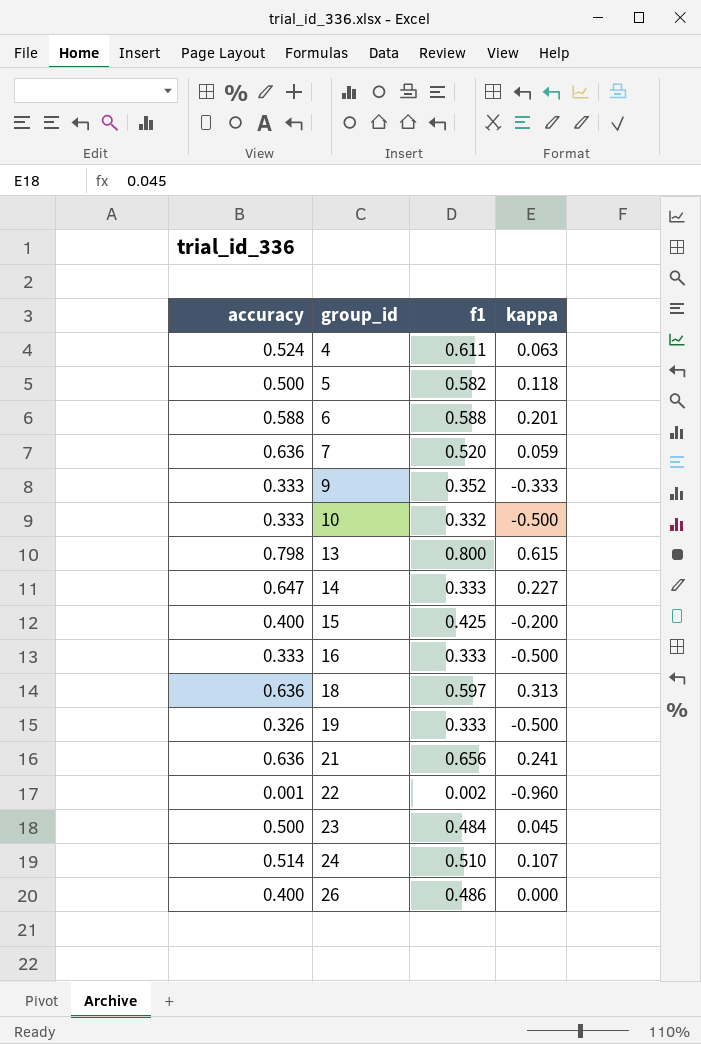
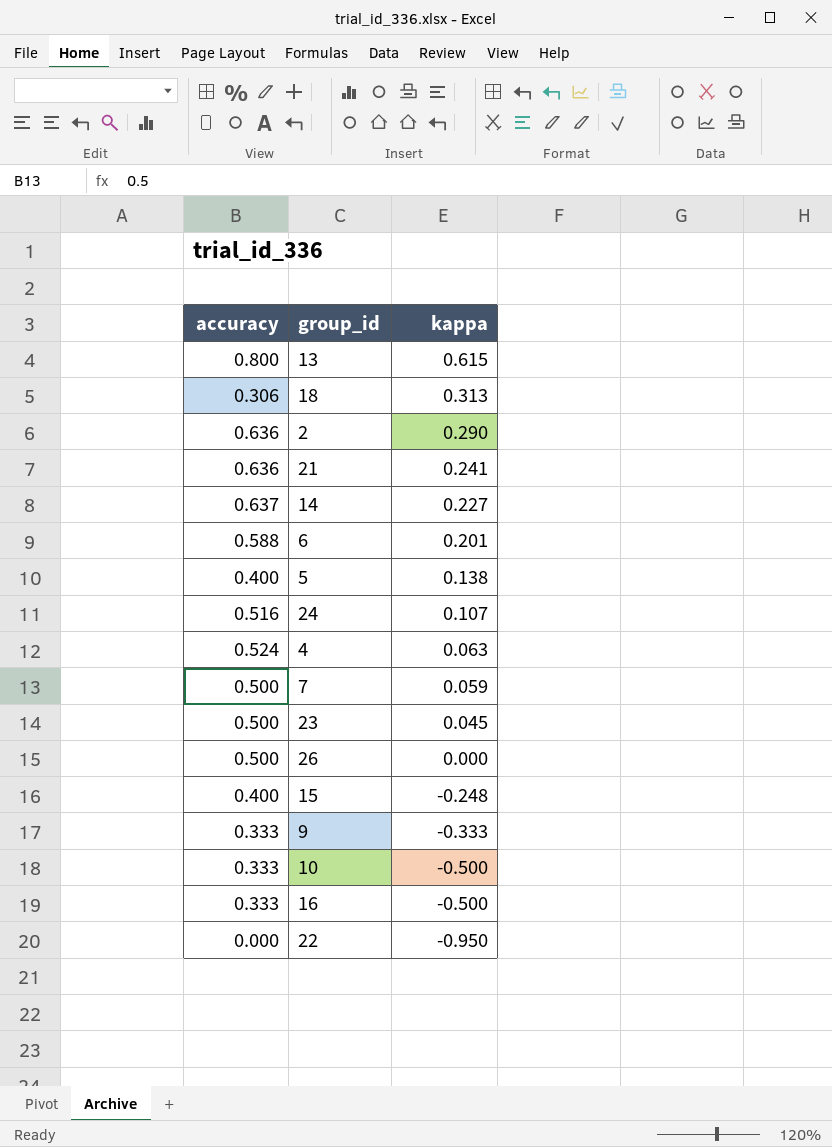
row order: group_id ascending -> kappa descending
column f1 | position: 3 -> none
row 19: 0.326 | 0.333 | -0.500 -> none
13 | accuracy: 0.798 -> 0.800
18 | accuracy: 0.636 -> 0.306
row 2: none -> 0.636 | 0.290
14 | accuracy: 0.647 -> 0.637
5 | accuracy: 0.500 -> 0.400
5 | kappa: 0.118 -> 0.138
24 | accuracy: 0.514 -> 0.516
7 | accuracy: 0.636 -> 0.500
26 | accuracy: 0.400 -> 0.500
15 | kappa: -0.200 -> -0.248
22 | accuracy: 0.001 -> 0.000
22 | kappa: -0.960 -> -0.950

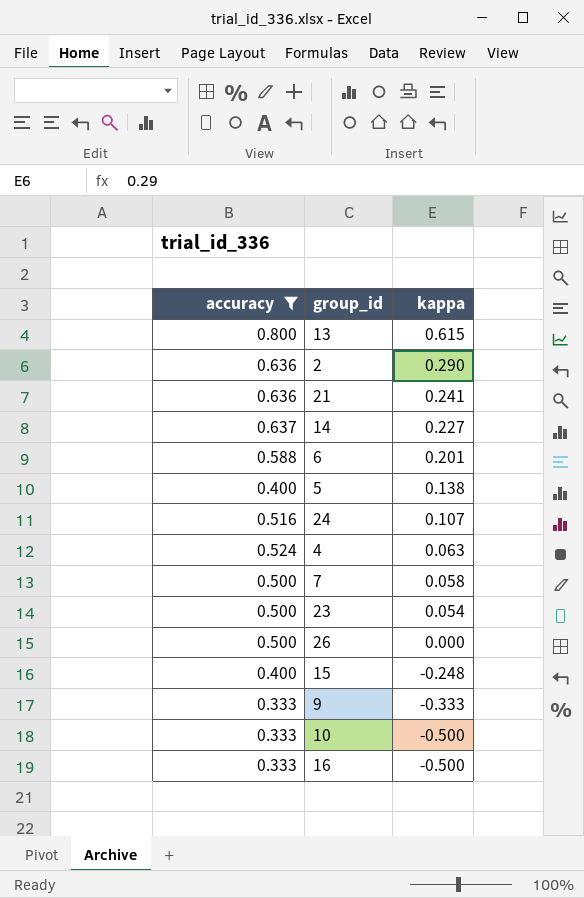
filter: none -> accuracy >= 0.333
7 | kappa: 0.059 -> 0.058
23 | kappa: 0.045 -> 0.054

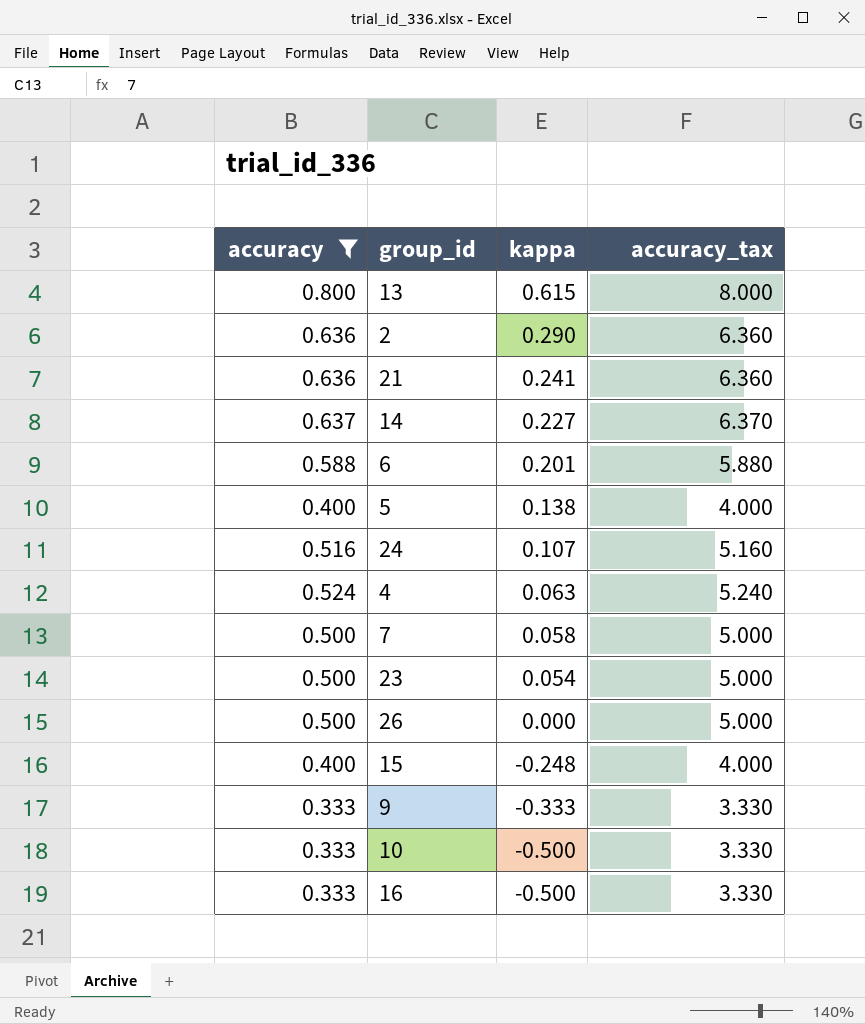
column accuracy_tax | formula: none -> [accuracy] * 10

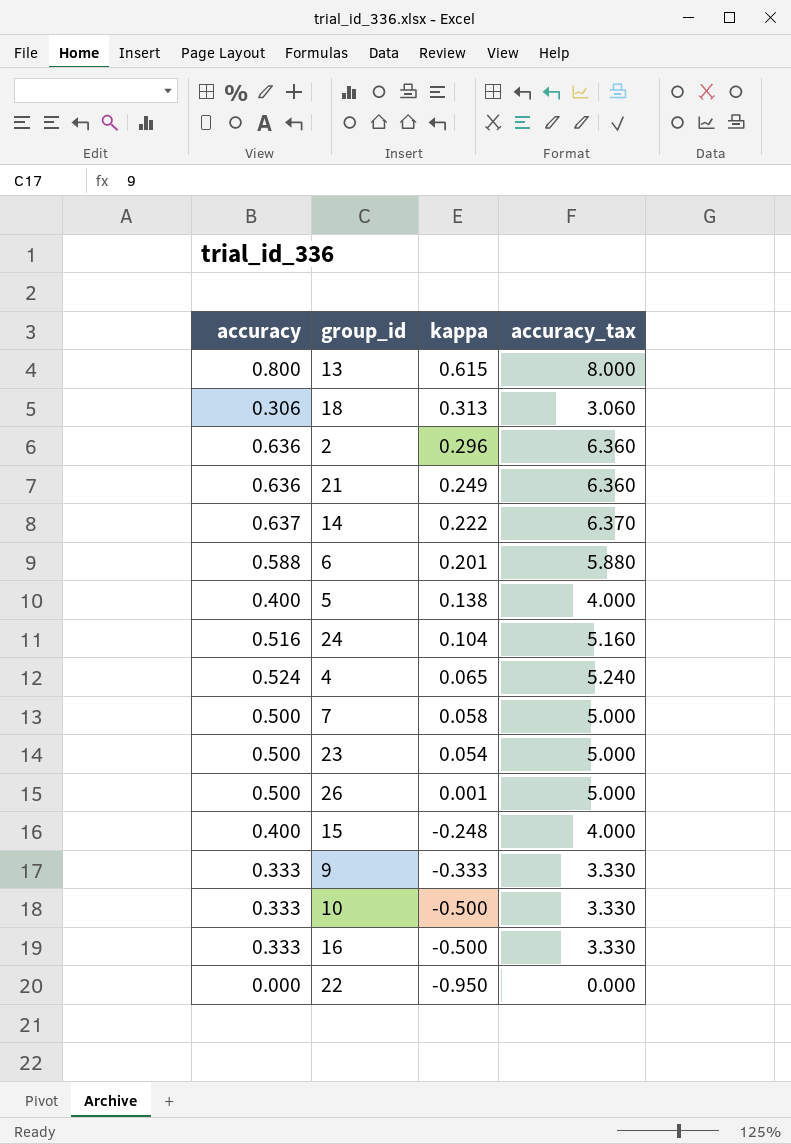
filter: accuracy >= 0.333 -> none
2 | kappa: 0.290 -> 0.296
21 | kappa: 0.241 -> 0.249
14 | kappa: 0.227 -> 0.222
24 | kappa: 0.107 -> 0.104
4 | kappa: 0.063 -> 0.065
26 | kappa: 0.000 -> 0.001

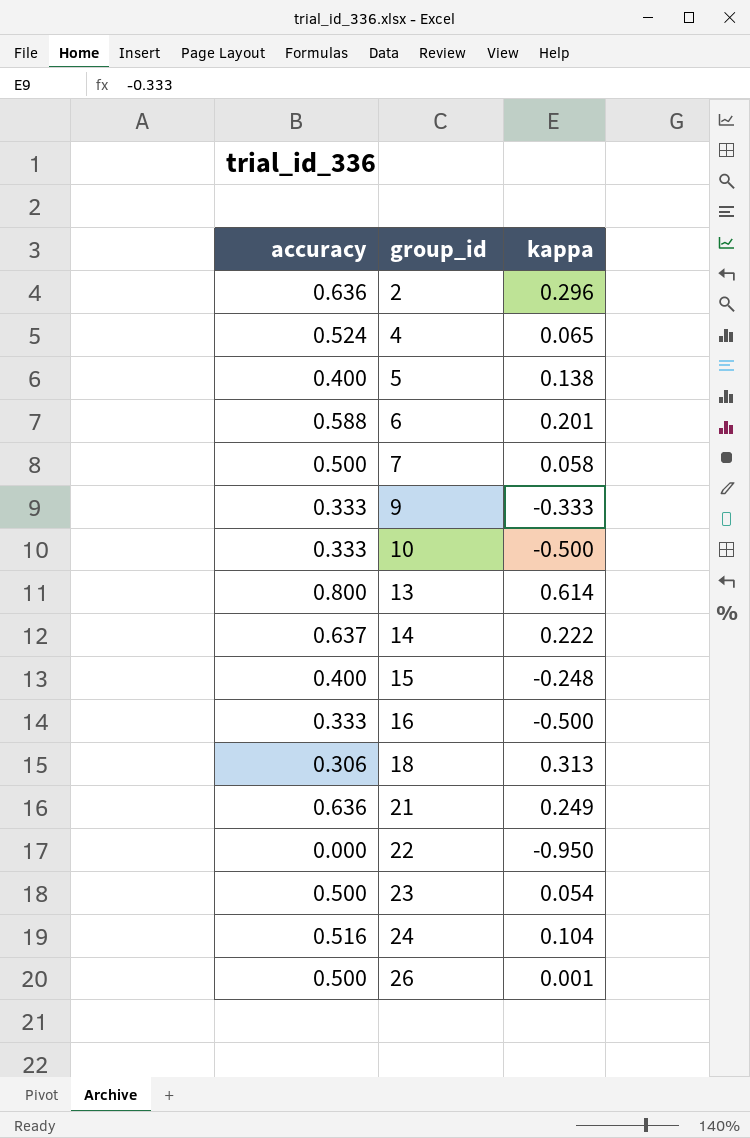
row order: kappa descending -> group_id ascending
column accuracy_tax | formula: [accuracy] * 10 -> none
13 | kappa: 0.615 -> 0.614

